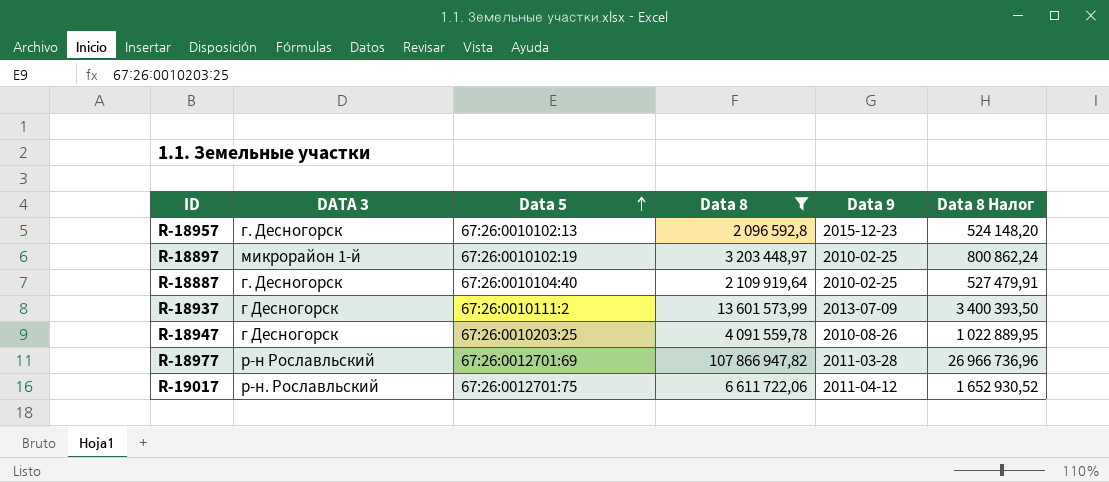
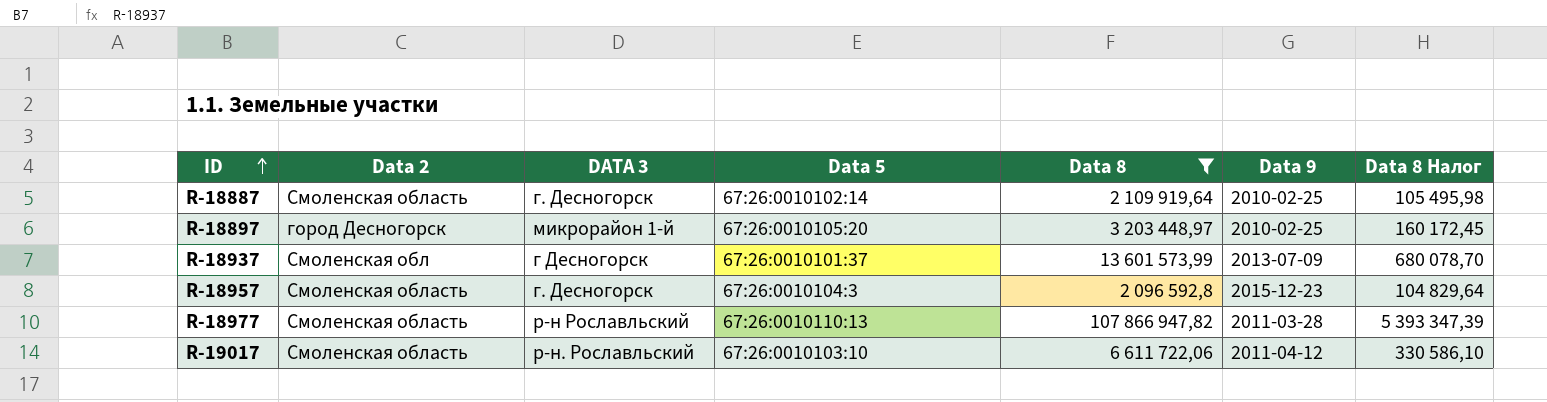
row order: Data 5 ascending -> ID ascending
column Data 2 | position: none -> 2
column Data 8 Налог | formula: [Data 8] * 0,25 -> [Data 8] * 0,05
row R-18947: г Десногорск | 67:26:0010203:25 | 4 091 559,78 | 2010-08-26 | 1 022 889,95 -> none
R-18887 | Data 5: 67:26:0010104:40 -> 67:26:0010102:14
R-18897 | Data 5: 67:26:0010102:19 -> 67:26:0010105:20
R-18937 | Data 5: 67:26:0010111:2 -> 67:26:0010101:37
R-18957 | Data 5: 67:26:0010102:13 -> 67:26:0010104:3
R-18977 | Data 5: 67:26:0012701:69 -> 67:26:0010110:13
R-19017 | Data 5: 67:26:0012701:75 -> 67:26:0010103:10

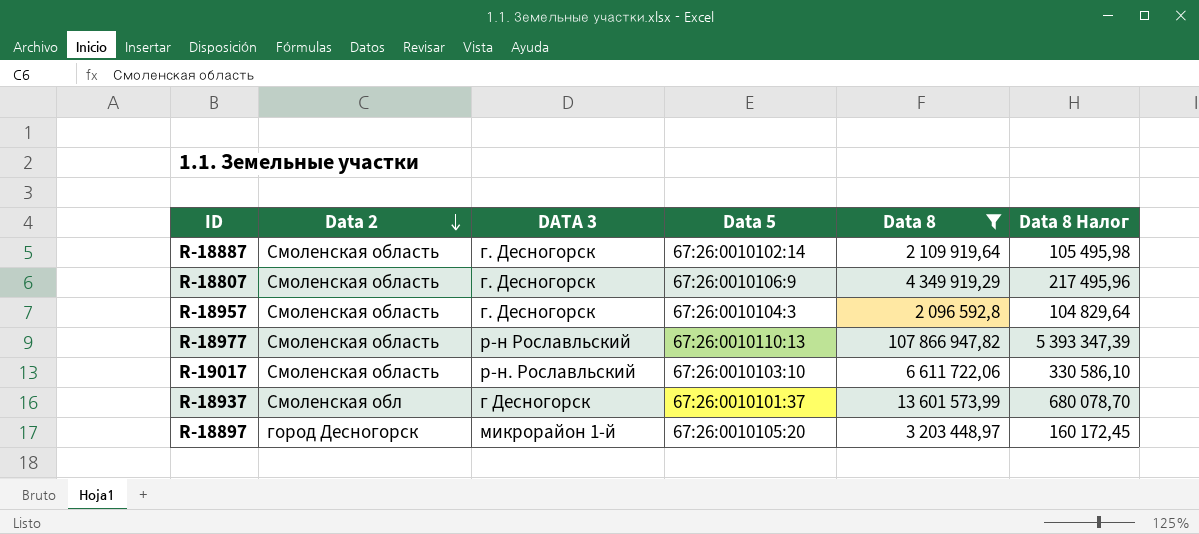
row order: ID ascending -> Data 2 descending
column Data 9 | position: 6 -> none
row R-18807: none -> Смоленская область | г. Десногорск | 67:26:0010106:9 | 4 349 919,29 | 217 495,96

